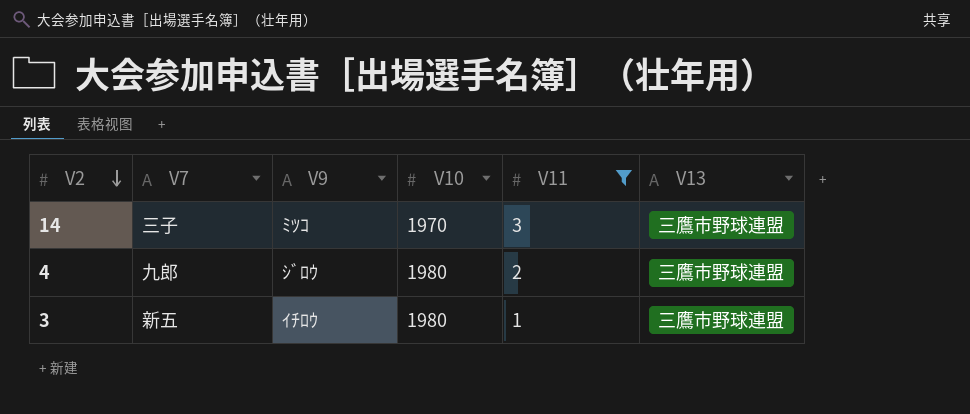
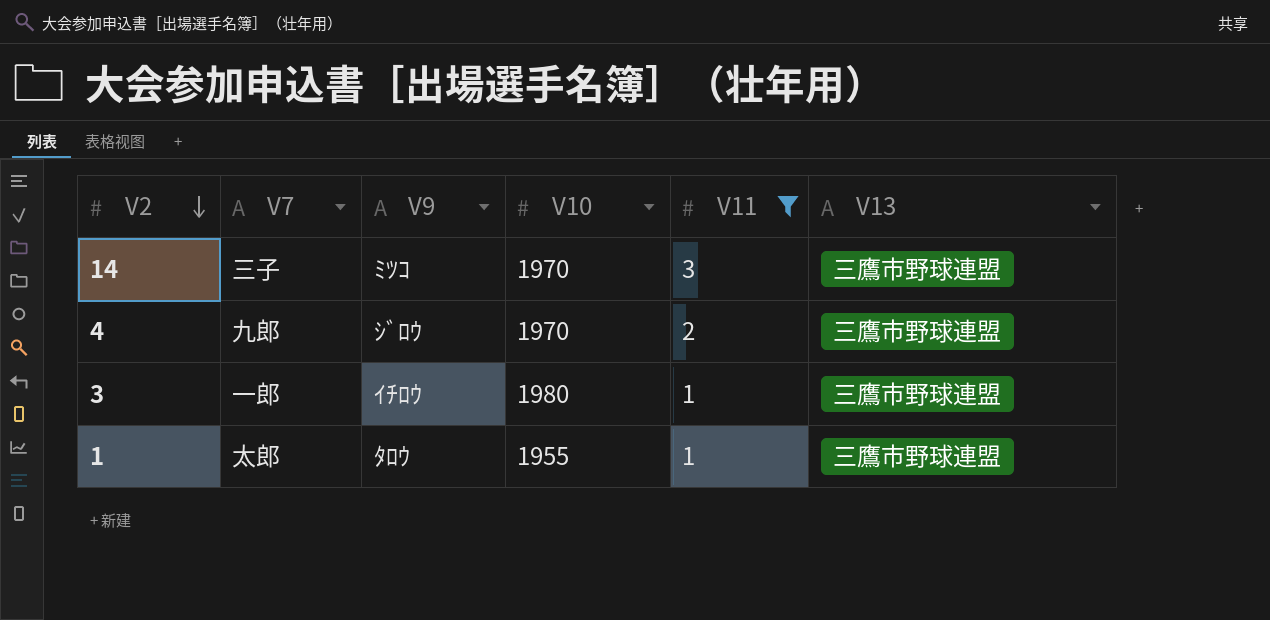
4 | V10: 1980 -> 1970
3 | V7: 新五 -> 一郎
row 1: none -> 太郎 | ﾀﾛｳ | 1955 | 1 | 三鷹市野球連盟

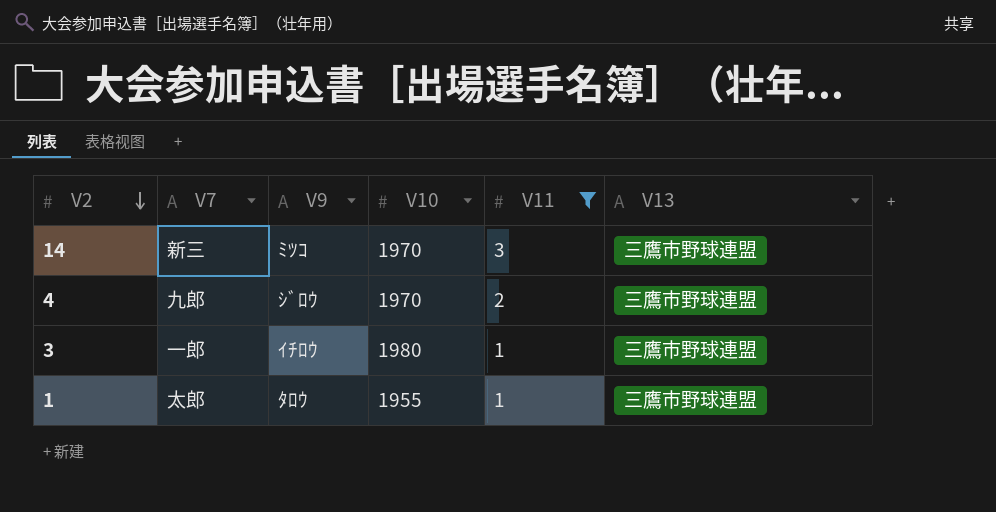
14 | V7: 三子 -> 新三

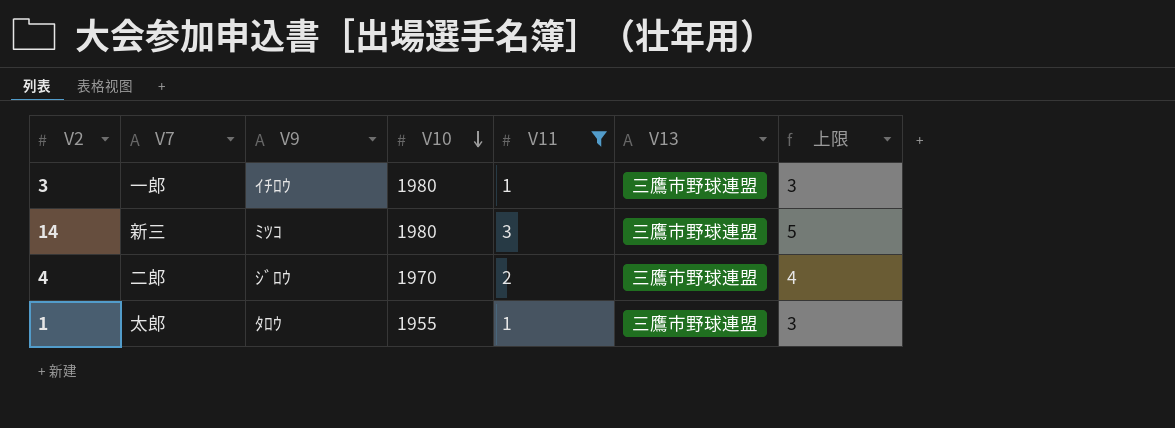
row order: V2 descending -> V10 descending
column 上限 | formula: none -> [V11] + 2
14 | V10: 1970 -> 1980
4 | V7: 九郎 -> 二郎

